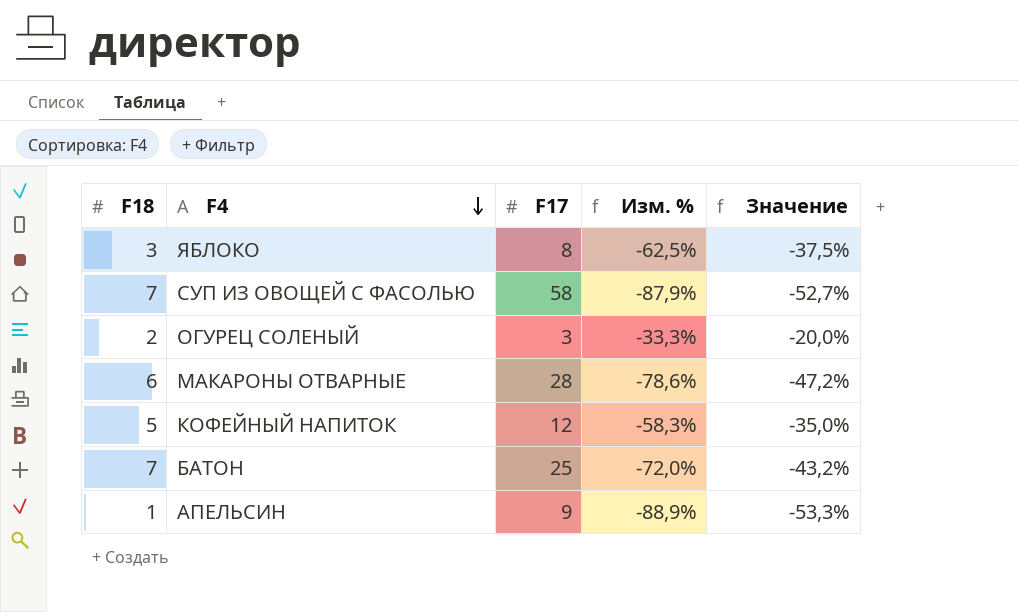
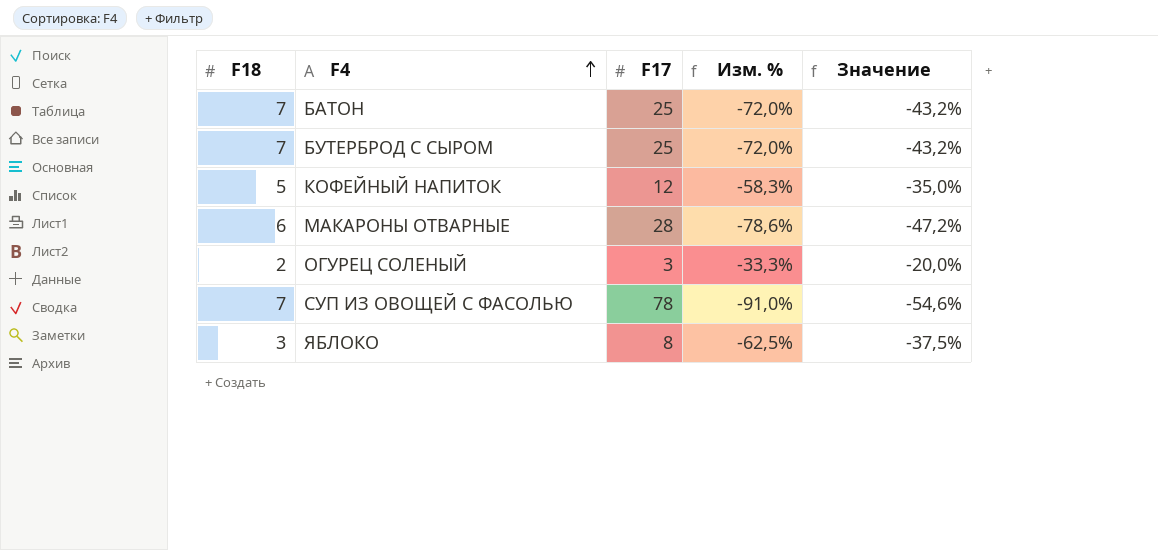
row order: F4 descending -> F4 ascending
row АПЕЛЬСИН: 1 | 9 | -88,9% | -53,3% -> none
row БУТЕРБРОД С СЫРОМ: none -> 7 | 25 | -72,0% | -43,2%
СУП ИЗ ОВОЩЕЙ С ФАСОЛЬЮ | F17: 58 -> 78
СУП ИЗ ОВОЩЕЙ С ФАСОЛЬЮ | Изм. %: -87,9% -> -91,0%
СУП ИЗ ОВОЩЕЙ С ФАСОЛЬЮ | Значение: -52,7% -> -54,6%

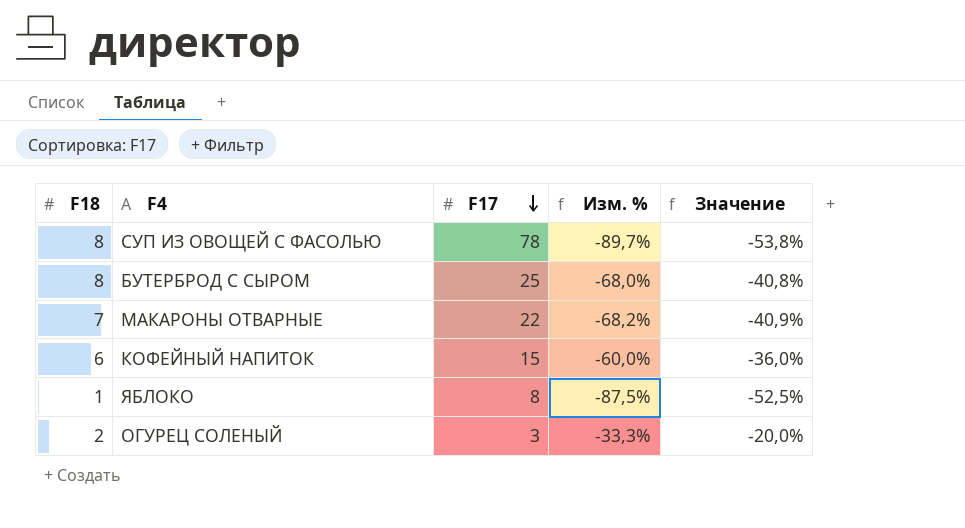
row order: F4 ascending -> F17 descending
row БАТОН: 7 | 25 | -72,0% | -43,2% -> none
СУП ИЗ ОВОЩЕЙ С ФАСОЛЬЮ | F18: 7 -> 8
СУП ИЗ ОВОЩЕЙ С ФАСОЛЬЮ | Изм. %: -91,0% -> -89,7%
СУП ИЗ ОВОЩЕЙ С ФАСОЛЬЮ | Значение: -54,6% -> -53,8%
БУТЕРБРОД С СЫРОМ | F18: 7 -> 8
БУТЕРБРОД С СЫРОМ | Изм. %: -72,0% -> -68,0%
БУТЕРБРОД С СЫРОМ | Значение: -43,2% -> -40,8%
МАКАРОНЫ ОТВАРНЫЕ | F18: 6 -> 7
МАКАРОНЫ ОТВАРНЫЕ | F17: 28 -> 22
МАКАРОНЫ ОТВАРНЫЕ | Изм. %: -78,6% -> -68,2%
МАКАРОНЫ ОТВАРНЫЕ | Значение: -47,2% -> -40,9%
КОФЕЙНЫЙ НАПИТОК | F18: 5 -> 6
КОФЕЙНЫЙ НАПИТОК | F17: 12 -> 15
КОФЕЙНЫЙ НАПИТОК | Изм. %: -58,3% -> -60,0%
КОФЕЙНЫЙ НАПИТОК | Значение: -35,0% -> -36,0%
ЯБЛОКО | F18: 3 -> 1
ЯБЛОКО | Изм. %: -62,5% -> -87,5%
ЯБЛОКО | Значение: -37,5% -> -52,5%

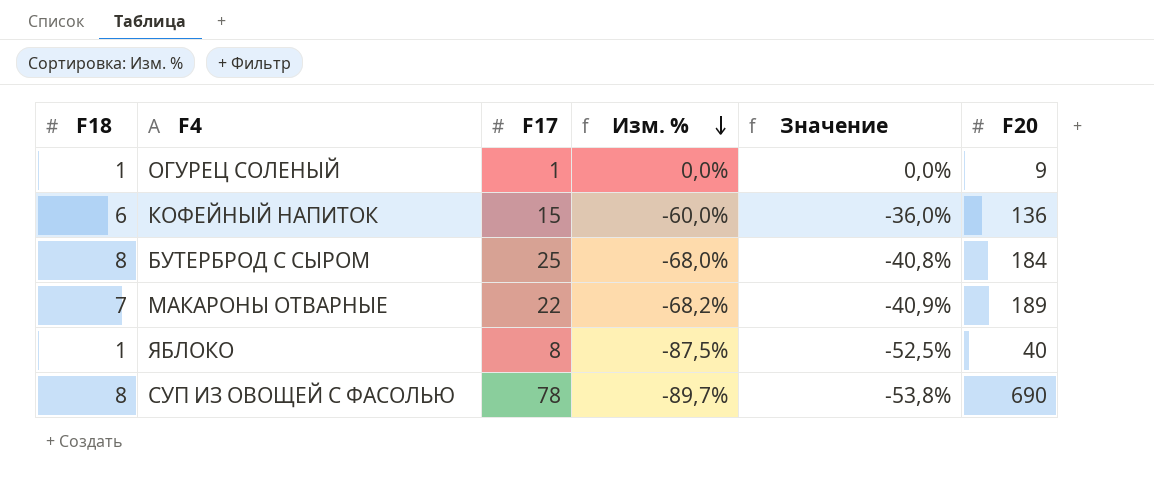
row order: F17 descending -> Изм. % descending
column F20 | position: none -> 6
ОГУРЕЦ СОЛЕНЫЙ | F18: 2 -> 1
ОГУРЕЦ СОЛЕНЫЙ | F17: 3 -> 1
ОГУРЕЦ СОЛЕНЫЙ | Изм. %: -33,3% -> 0,0%
ОГУРЕЦ СОЛЕНЫЙ | Значение: -20,0% -> 0,0%

